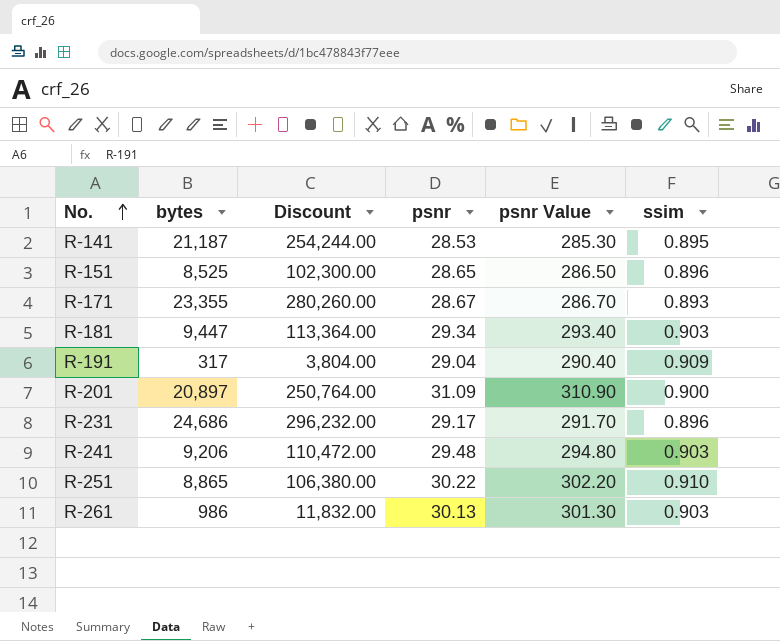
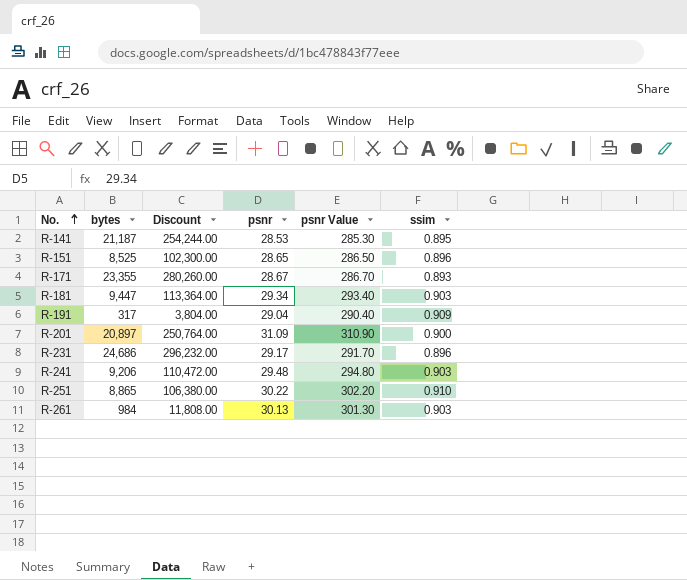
R-261 | bytes: 986 -> 984
R-261 | Discount: 11,832.00 -> 11,808.00

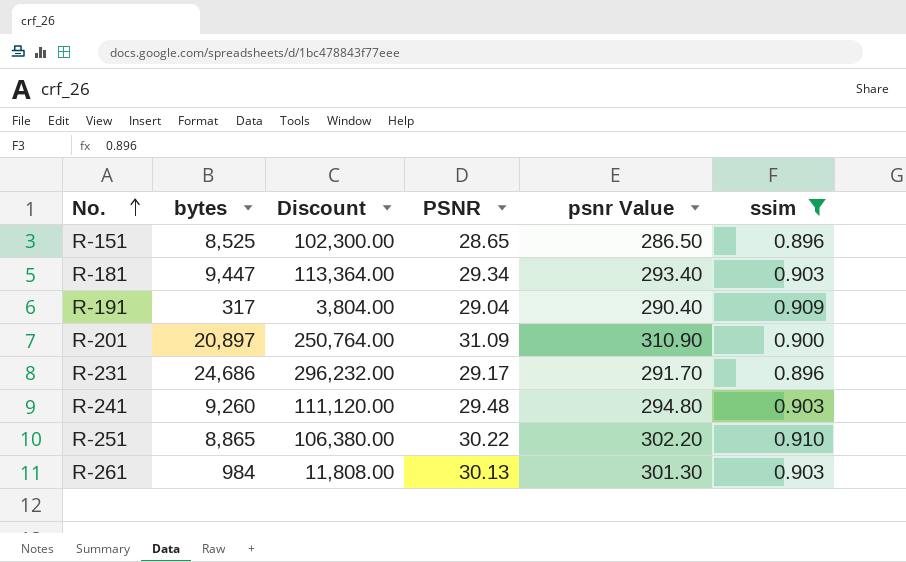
filter: none -> ssim >= 0.896
column name: psnr -> PSNR
R-241 | bytes: 9,206 -> 9,260
R-241 | Discount: 110,472.00 -> 111,120.00

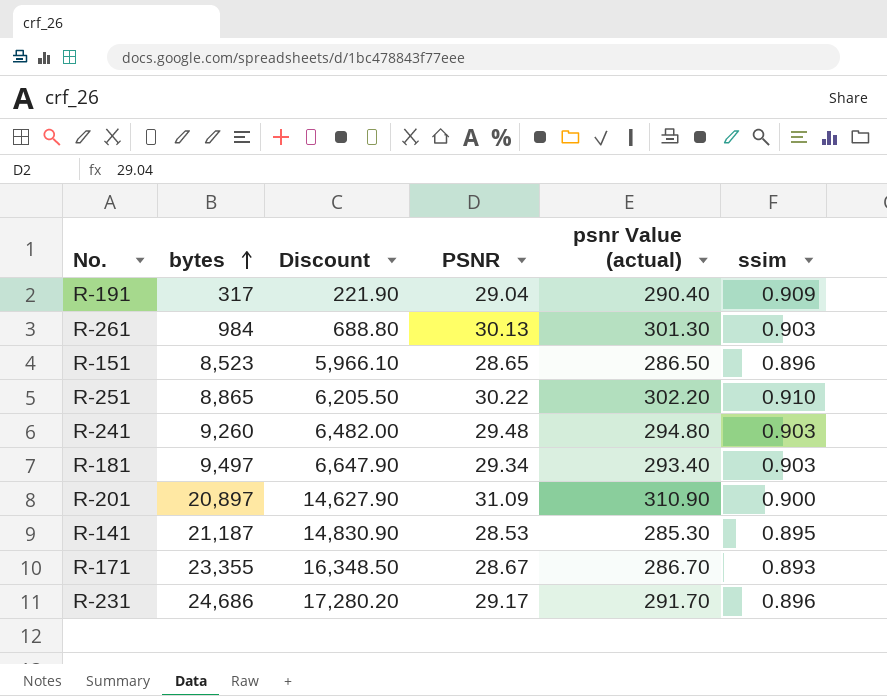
filter: ssim >= 0.896 -> none
row order: No. ascending -> bytes ascending
column Discount | formula: [bytes] * 12 -> [bytes] * 0.7
column name: psnr Value -> psnr Value (actual)
R-151 | bytes: 8,525 -> 8,523
R-181 | bytes: 9,447 -> 9,497

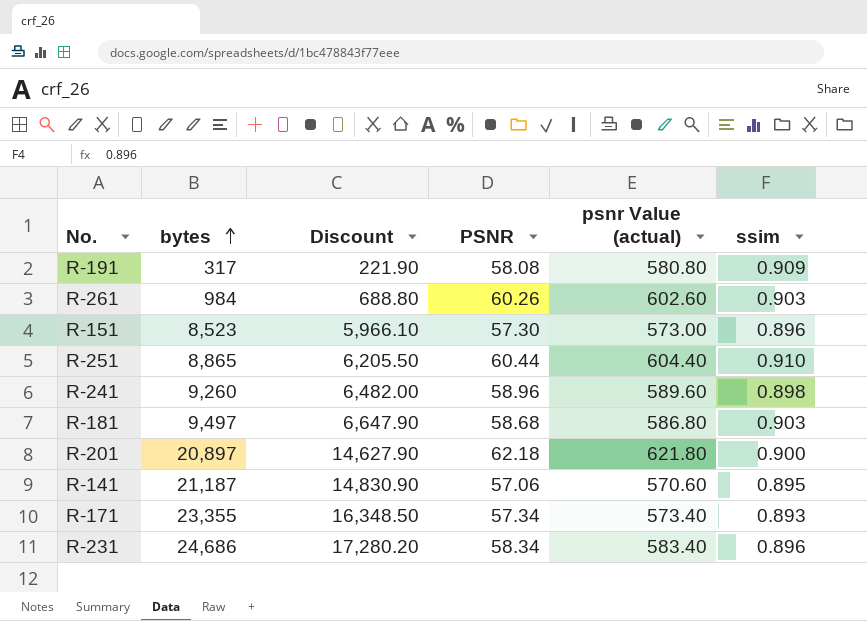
R-191 | PSNR: 29.04 -> 58.08
R-191 | psnr Value (actual): 290.40 -> 580.80
R-261 | PSNR: 30.13 -> 60.26
R-261 | psnr Value (actual): 301.30 -> 602.60
R-151 | PSNR: 28.65 -> 57.30
R-151 | psnr Value (actual): 286.50 -> 573.00
R-251 | PSNR: 30.22 -> 60.44
R-251 | psnr Value (actual): 302.20 -> 604.40
R-241 | PSNR: 29.48 -> 58.96
R-241 | psnr Value (actual): 294.80 -> 589.60
R-241 | ssim: 0.903 -> 0.898
R-181 | PSNR: 29.34 -> 58.68
R-181 | psnr Value (actual): 293.40 -> 586.80
R-201 | PSNR: 31.09 -> 62.18
R-201 | psnr Value (actual): 310.90 -> 621.80
R-141 | PSNR: 28.53 -> 57.06
R-141 | psnr Value (actual): 285.30 -> 570.60
R-171 | PSNR: 28.67 -> 57.34
R-171 | psnr Value (actual): 286.70 -> 573.40
R-231 | PSNR: 29.17 -> 58.34
R-231 | psnr Value (actual): 291.70 -> 583.40

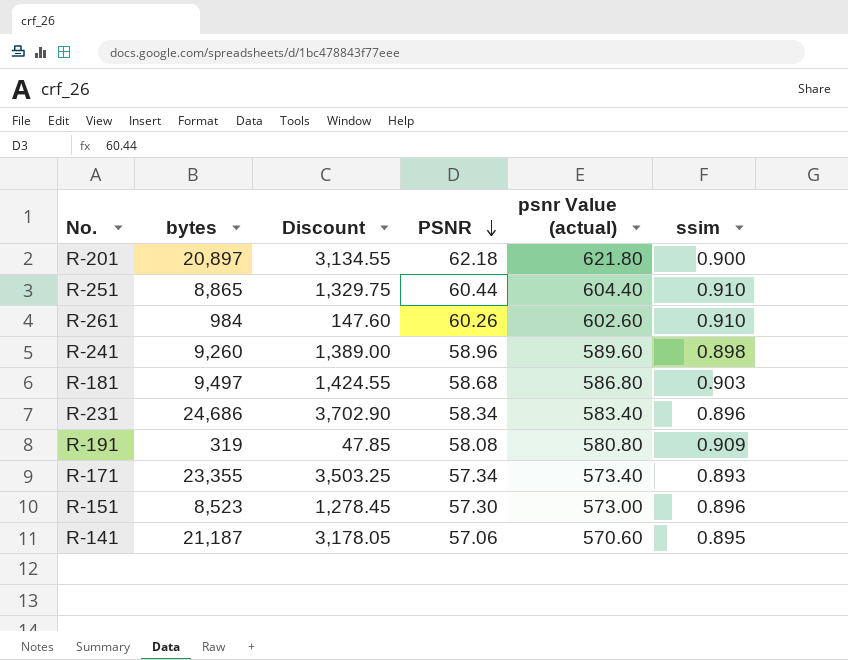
row order: bytes ascending -> PSNR descending
column Discount | formula: [bytes] * 0.7 -> [bytes] * 0.15
R-261 | ssim: 0.903 -> 0.910
R-191 | bytes: 317 -> 319

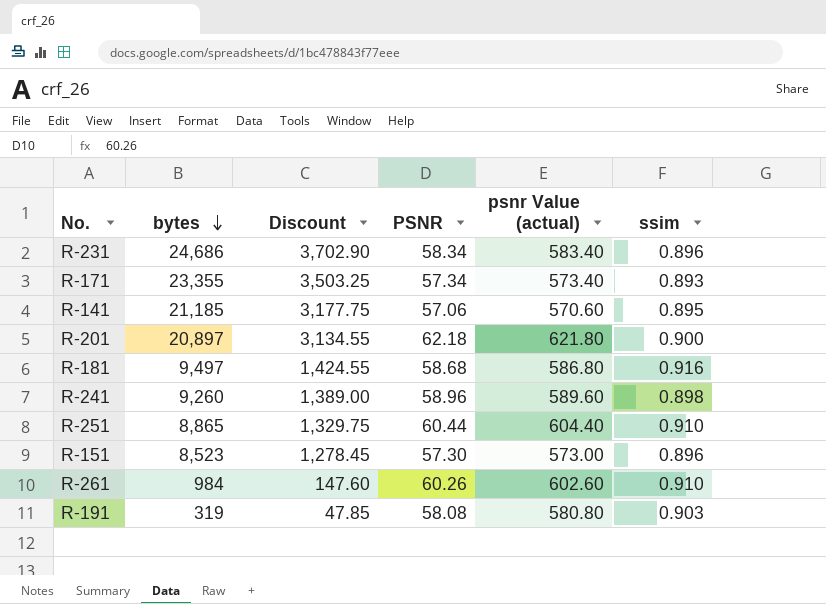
row order: PSNR descending -> bytes descending
R-141 | bytes: 21,187 -> 21,185
R-141 | Discount: 3,178.05 -> 3,177.75
R-181 | ssim: 0.903 -> 0.916
R-191 | ssim: 0.909 -> 0.903

